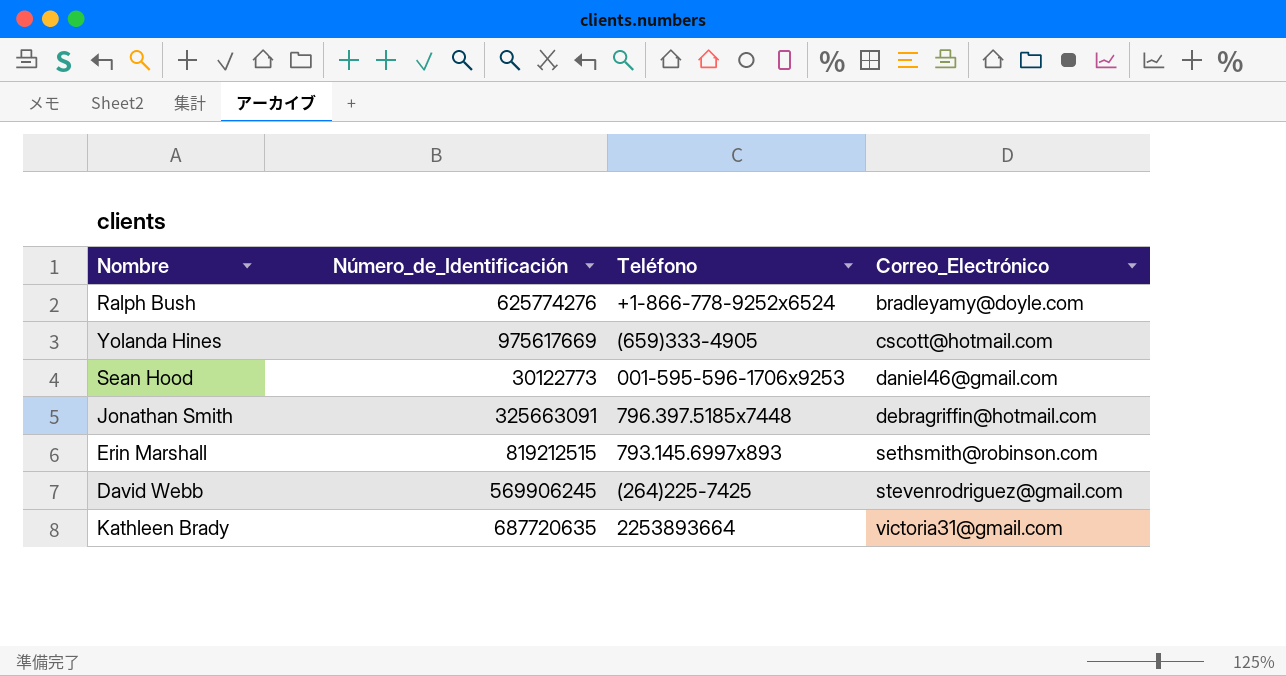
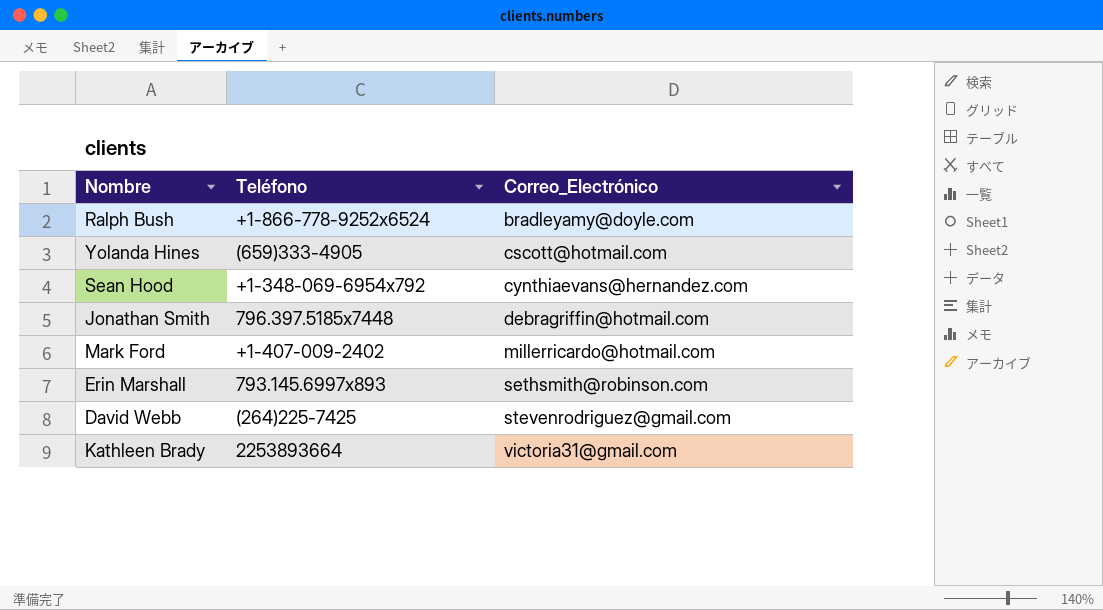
column Número_de_Identificación | position: 2 -> none
Sean Hood | Teléfono: 001-595-596-1706x9253 -> +1-348-069-6954x792
Sean Hood | Correo_Electrónico: daniel46@gmail.com -> cynthiaevans@hernandez.com
row Mark Ford: none -> +1-407-009-2402 | millerricardo@hotmail.com

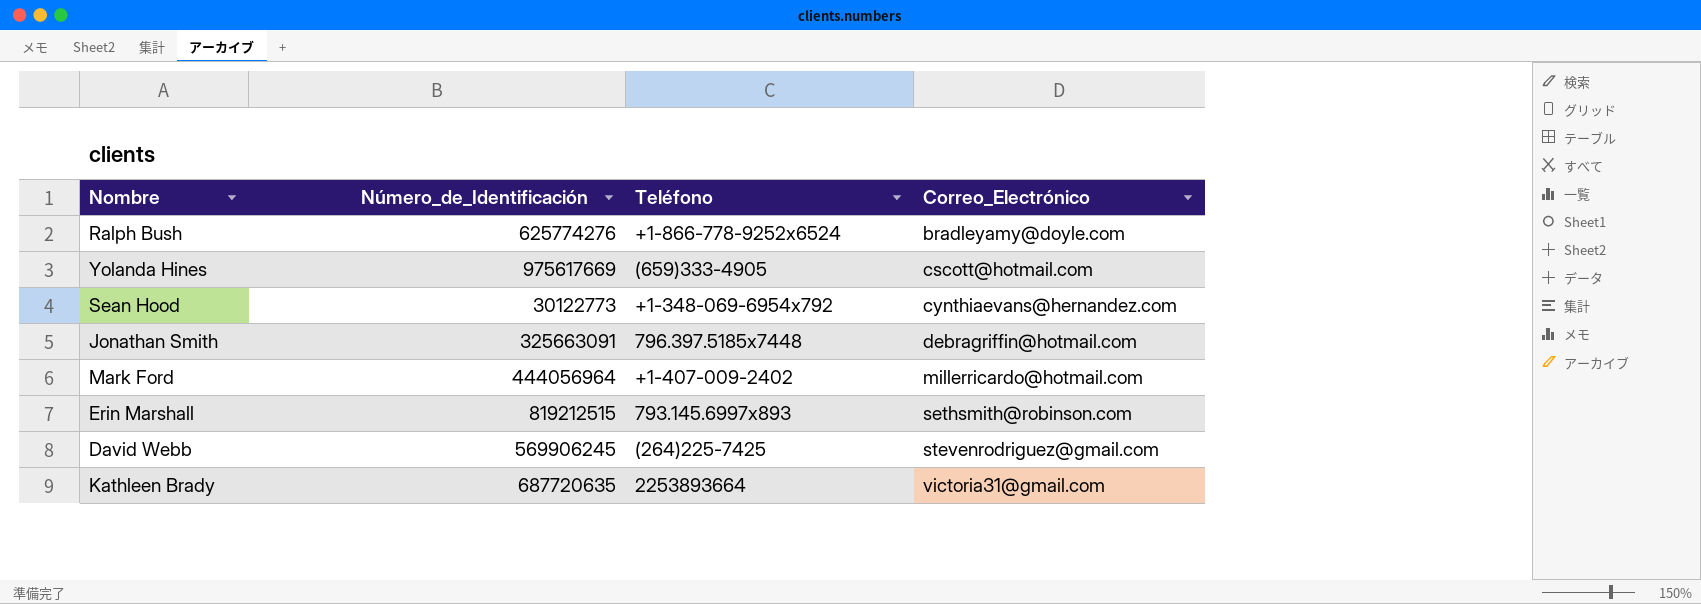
column Número_de_Identificación | position: none -> 2

